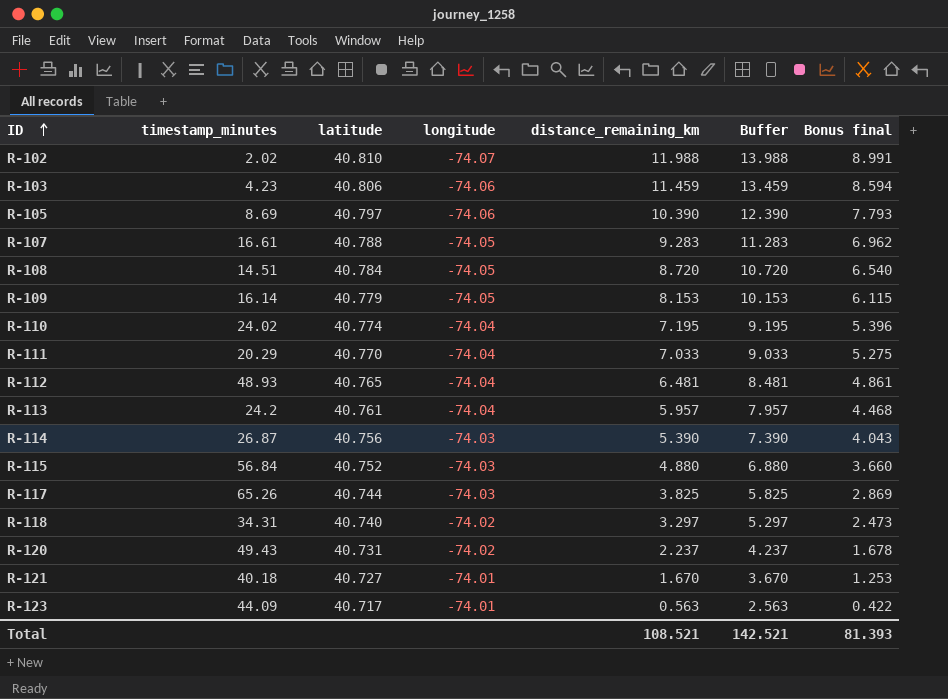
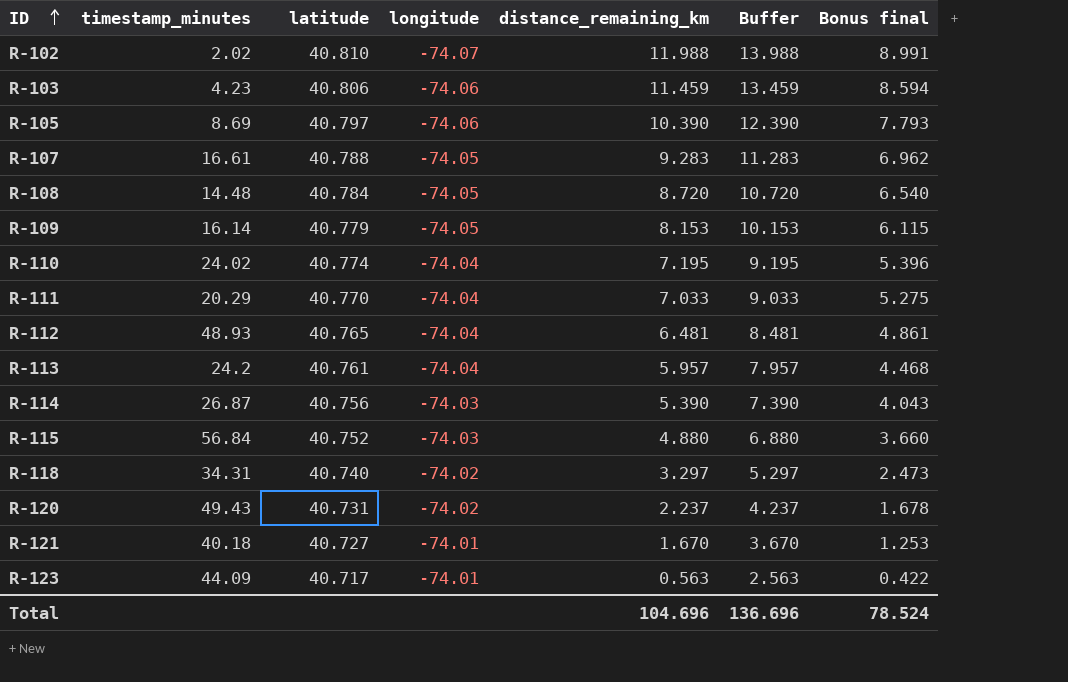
row R-117: 65.26 | 40.744 | -74.03 | 3.825 | 5.825 | 2.869 -> none
R-108 | timestamp_minutes: 14.51 -> 14.48
Total | distance_remaining_km: 108.521 -> 104.696
Total | Buffer: 142.521 -> 136.696
Total | Bonus final: 81.393 -> 78.524

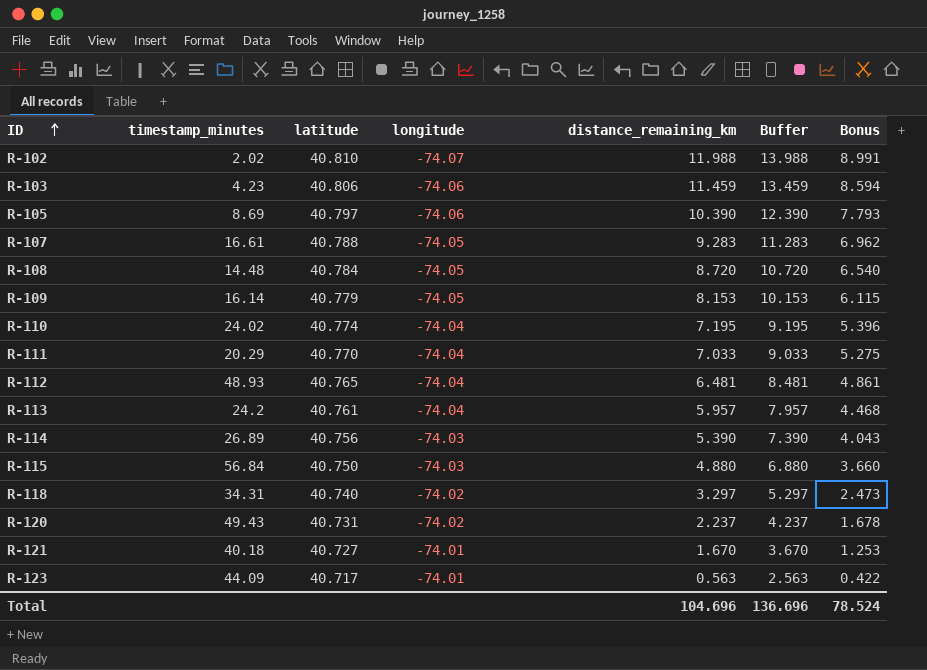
column name: Bonus final -> Bonus
R-114 | timestamp_minutes: 26.87 -> 26.89
R-115 | latitude: 40.752 -> 40.750

